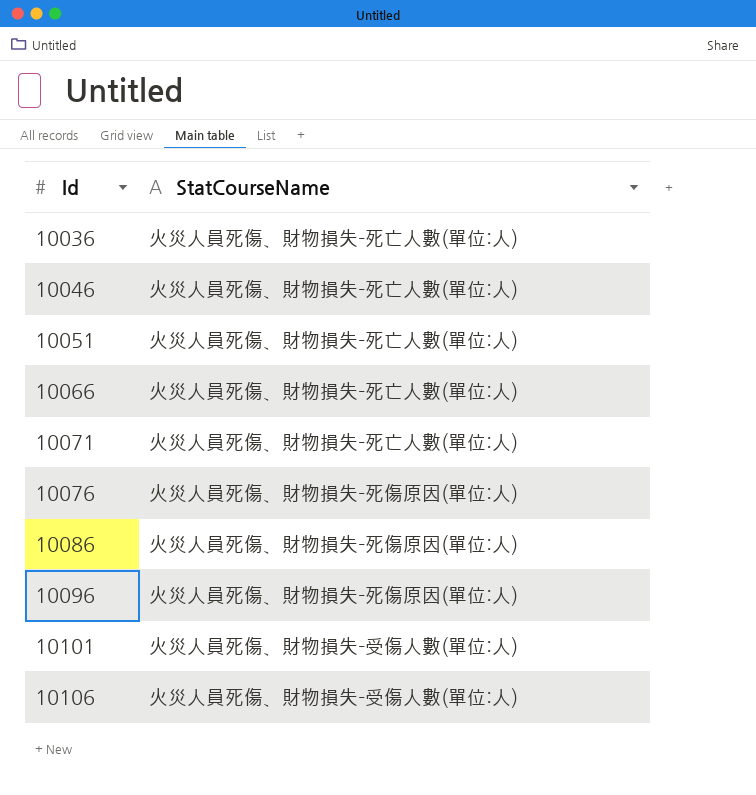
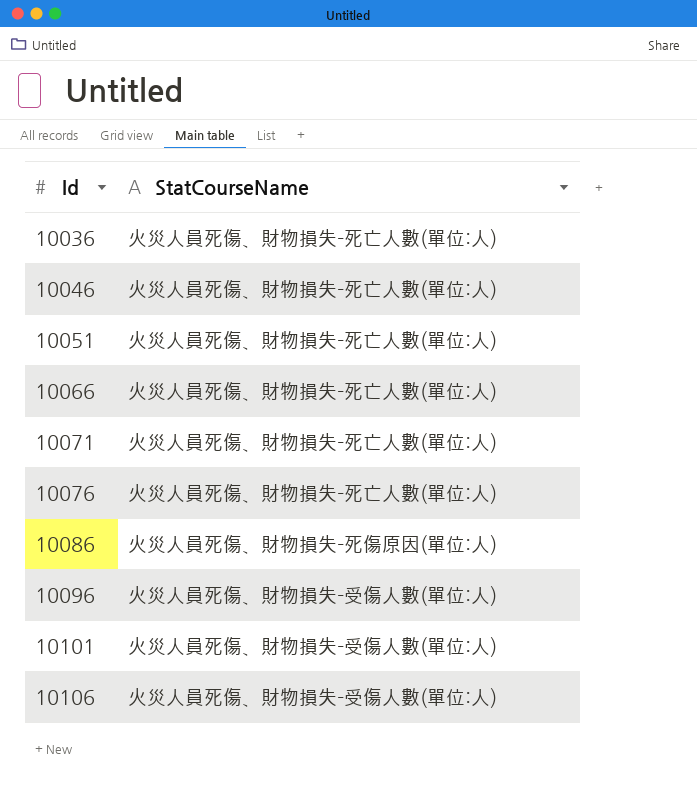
10076 | StatCourseName: 火災人員死傷、財物損失-死傷原因(單位:人) -> 火災人員死傷、財物損失-死亡人數(單位:人)
10096 | StatCourseName: 火災人員死傷、財物損失-死傷原因(單位:人) -> 火災人員死傷、財物損失-受傷人數(單位:人)

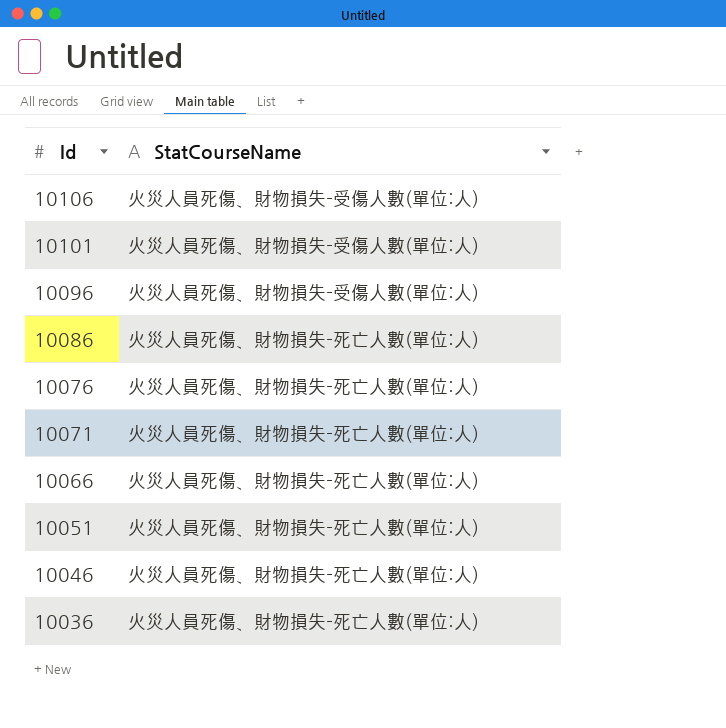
row order: Id ascending -> Id descending
10086 | StatCourseName: 火災人員死傷、財物損失-死傷原因(單位:人) -> 火災人員死傷、財物損失-死亡人數(單位:人)

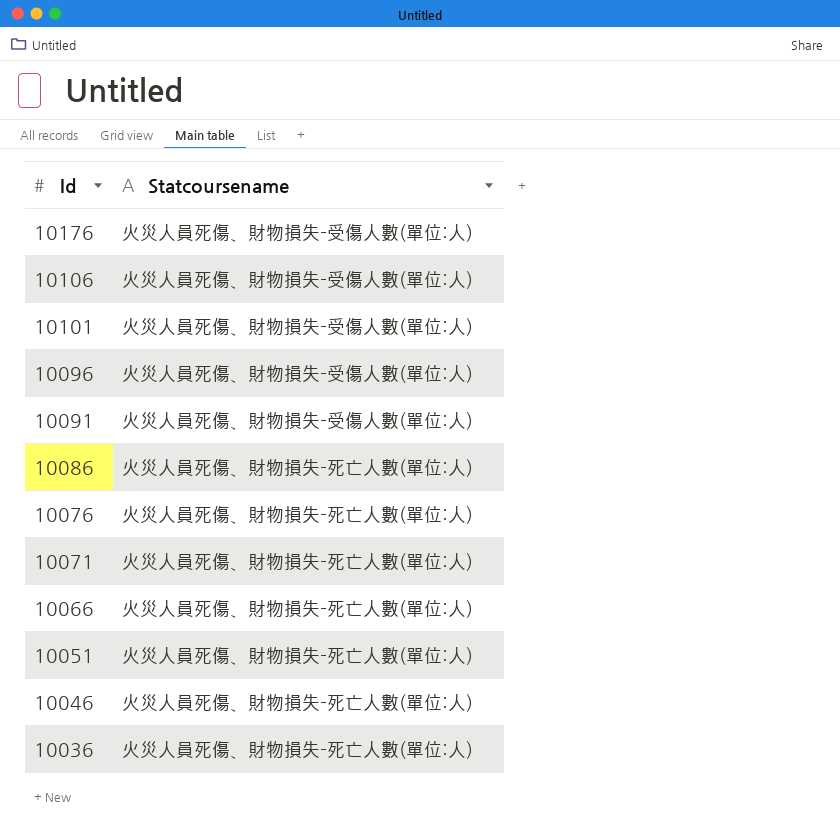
column name: StatCourseName -> Statcoursename
row 10176: none -> 火災人員死傷、財物損失-受傷人數(單位:人)
row 10091: none -> 火災人員死傷、財物損失-受傷人數(單位:人)

